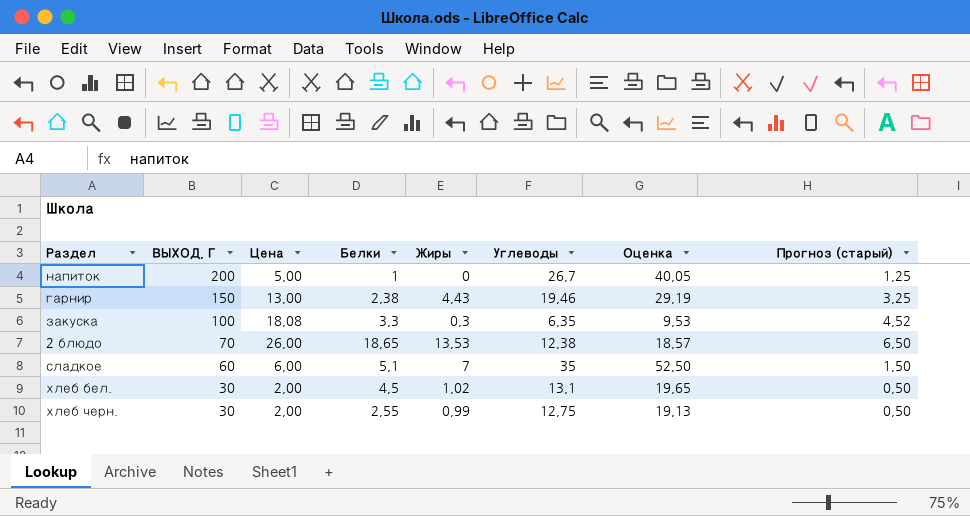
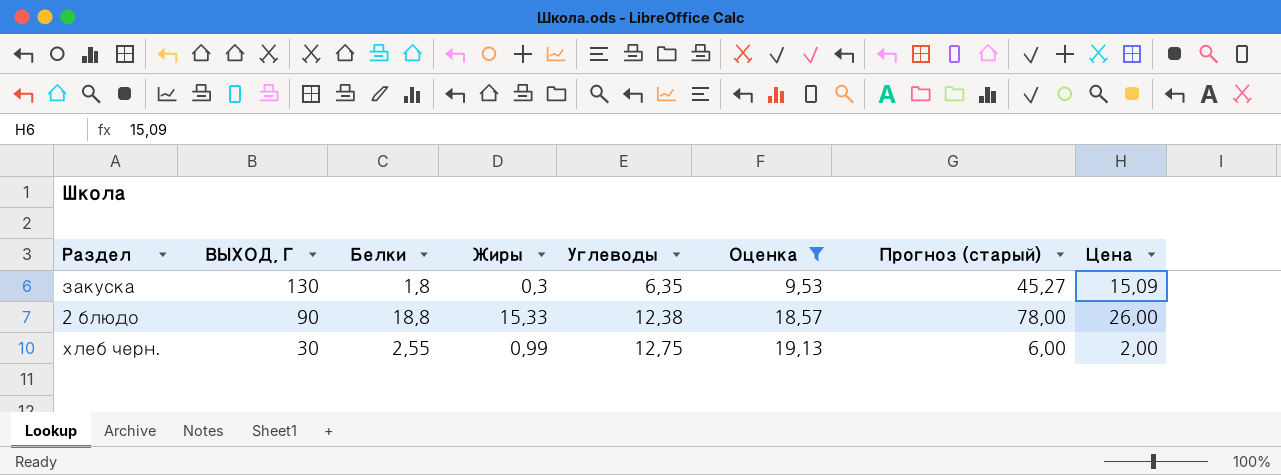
filter: none -> Оценка <= 19,13
column Прогноз (старый) | formula: [Цена] * 0,25 -> [Цена] * 3
column Цена | position: 3 -> 8
закуска | ВЫХОД, Г: 100 -> 130
закуска | Белки: 3,3 -> 1,8
закуска | Цена: 18,08 -> 15,09
2 блюдо | ВЫХОД, Г: 70 -> 90
2 блюдо | Белки: 18,65 -> 18,8
2 блюдо | Жиры: 13,53 -> 15,33

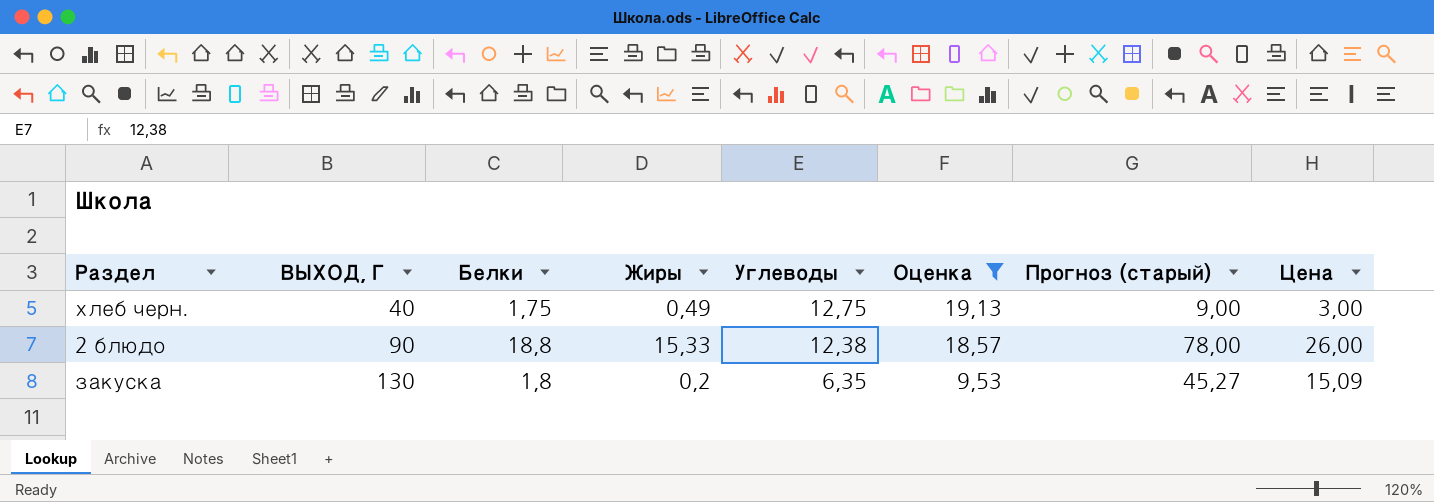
row order: ВЫХОД, Г descending -> ВЫХОД, Г ascending
хлеб черн. | ВЫХОД, Г: 30 -> 40
хлеб черн. | Белки: 2,55 -> 1,75
хлеб черн. | Жиры: 0,99 -> 0,49
хлеб черн. | Прогноз (старый): 6,00 -> 9,00
хлеб черн. | Цена: 2,00 -> 3,00
закуска | Жиры: 0,3 -> 0,2

